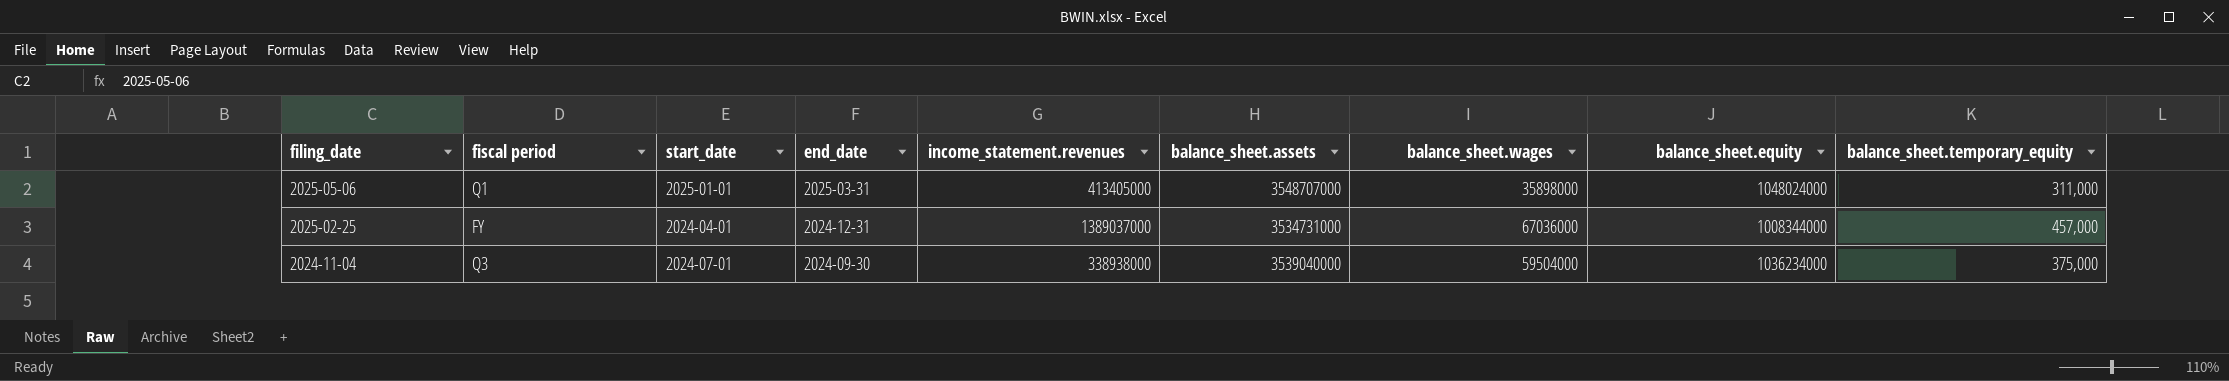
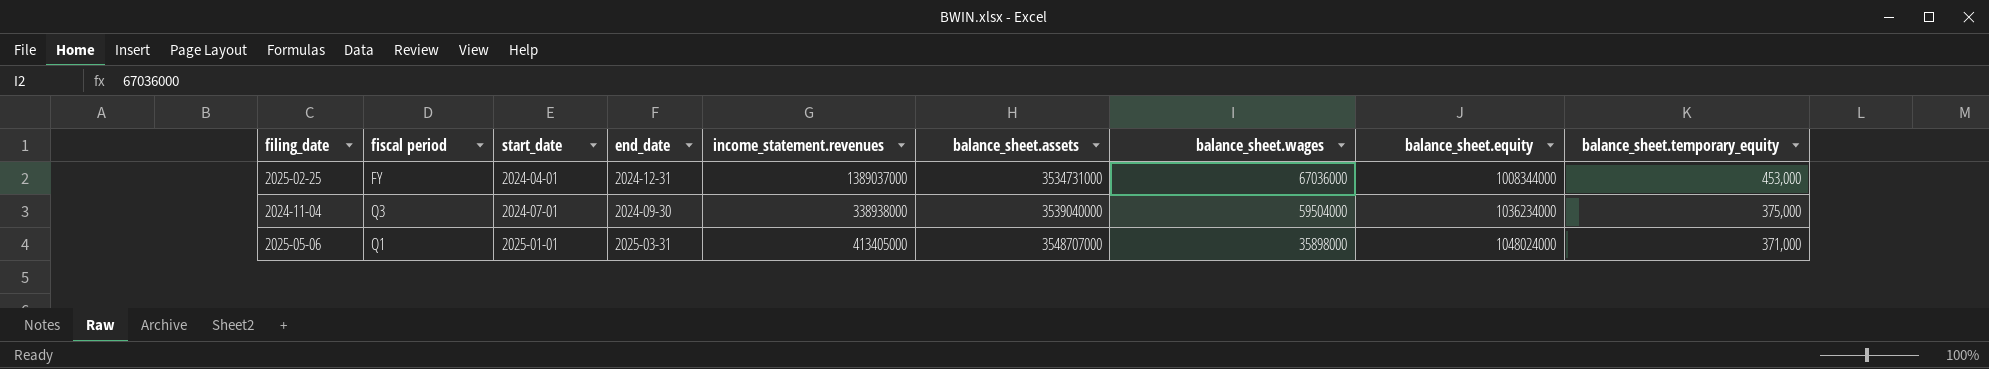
row order: filing_date descending -> start_date ascending
2025-02-25 | balance_sheet.temporary_equity: 457,000 -> 453,000
2025-05-06 | balance_sheet.temporary_equity: 311,000 -> 371,000

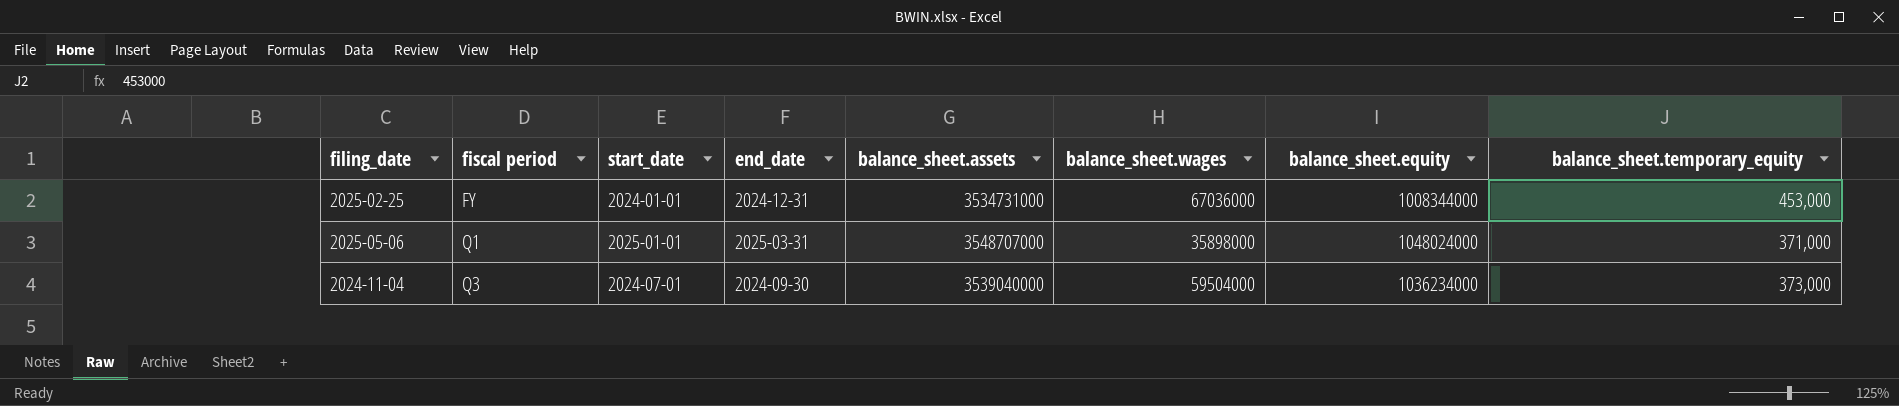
row order: start_date ascending -> fiscal period ascending
column income_statement.revenues | position: 5 -> none
2025-02-25 | start_date: 2024-04-01 -> 2024-01-01
2024-11-04 | balance_sheet.temporary_equity: 375,000 -> 373,000

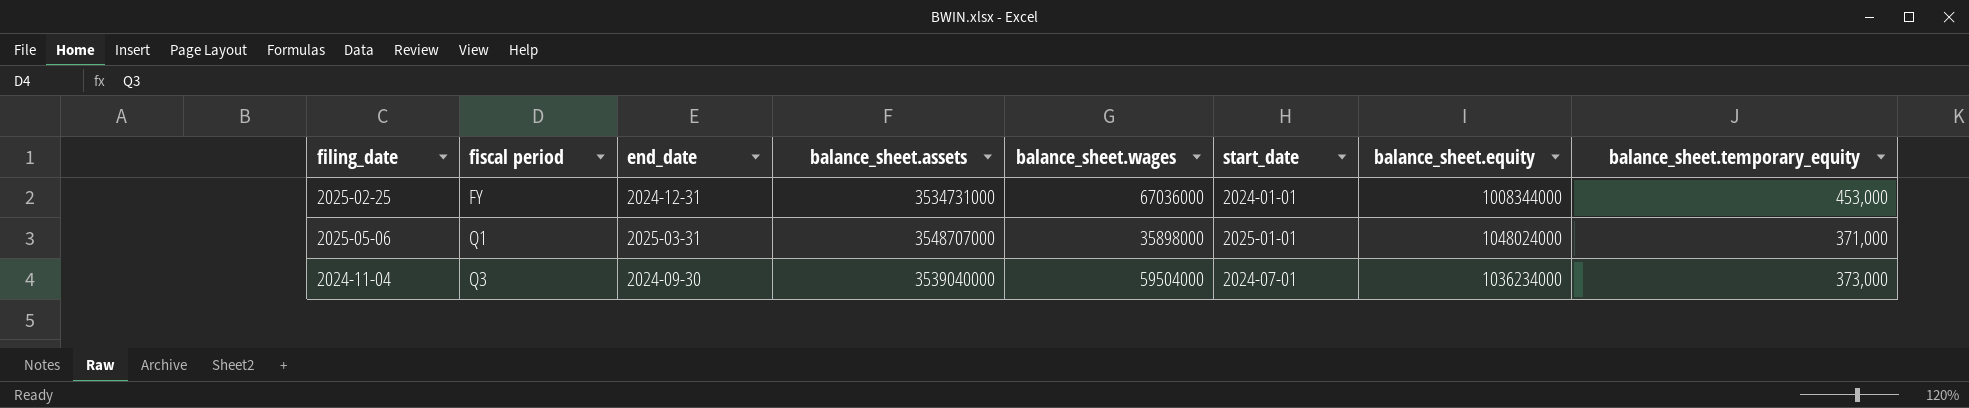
column start_date | position: 3 -> 6

